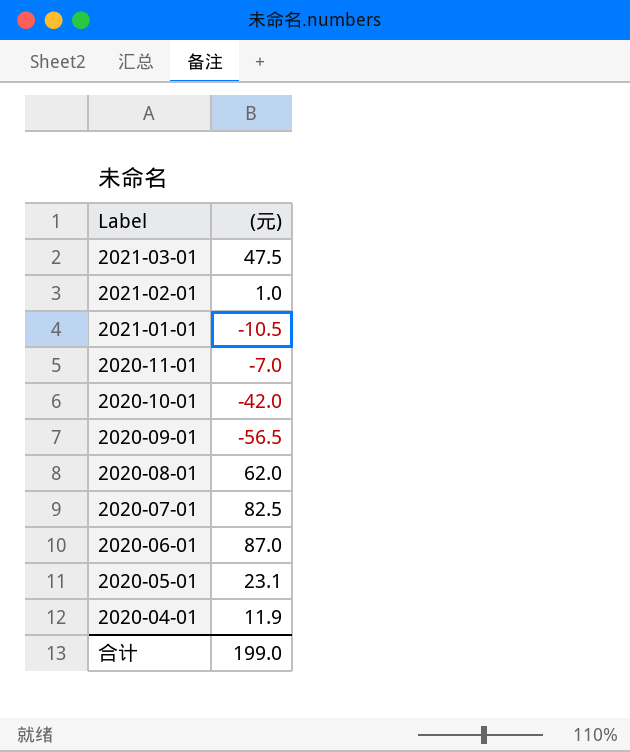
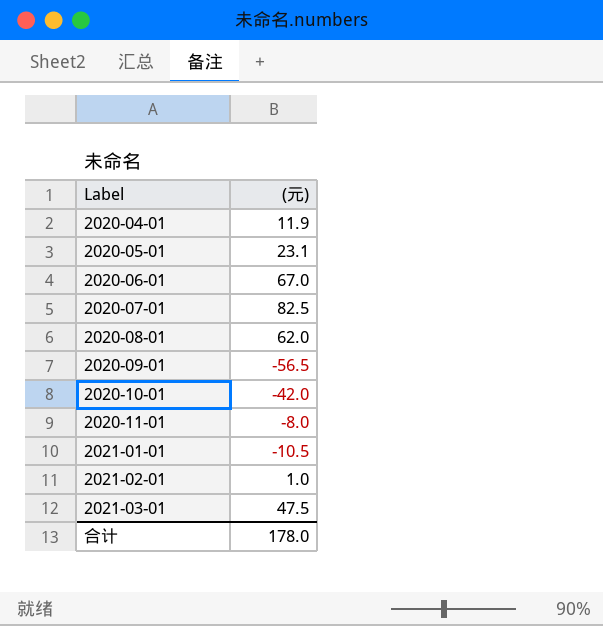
row order: Label descending -> Label ascending
2020-06-01 | (元): 87.0 -> 67.0
2020-11-01 | (元): -7.0 -> -8.0
合计 | (元): 199.0 -> 178.0

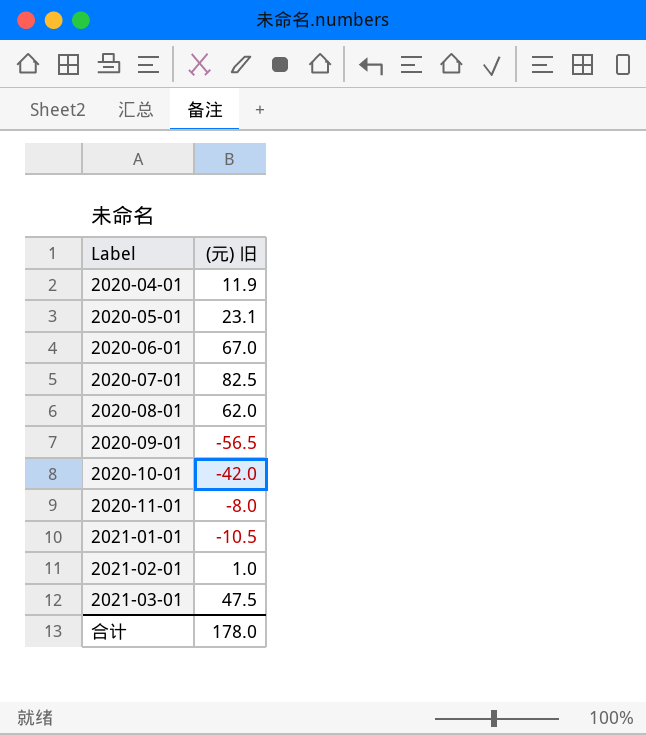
column name: (元) -> (元) 旧

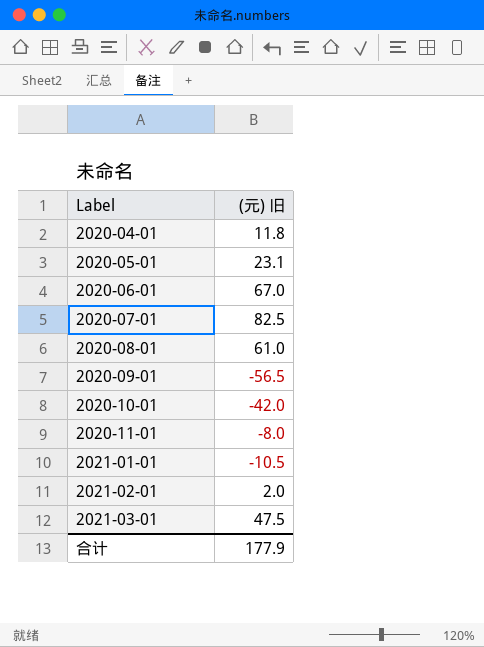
2020-04-01 | (元) 旧: 11.9 -> 11.8
2020-08-01 | (元) 旧: 62.0 -> 61.0
2021-02-01 | (元) 旧: 1.0 -> 2.0
合计 | (元) 旧: 178.0 -> 177.9

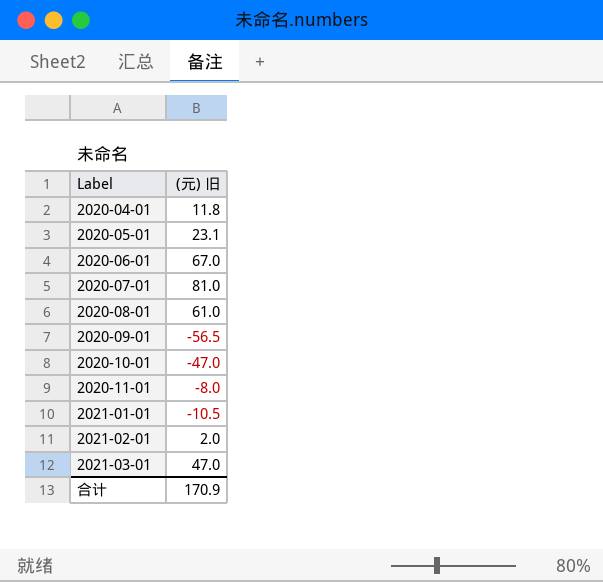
2020-07-01 | (元) 旧: 82.5 -> 81.0
2020-10-01 | (元) 旧: -42.0 -> -47.0
2021-03-01 | (元) 旧: 47.5 -> 47.0
合计 | (元) 旧: 177.9 -> 170.9

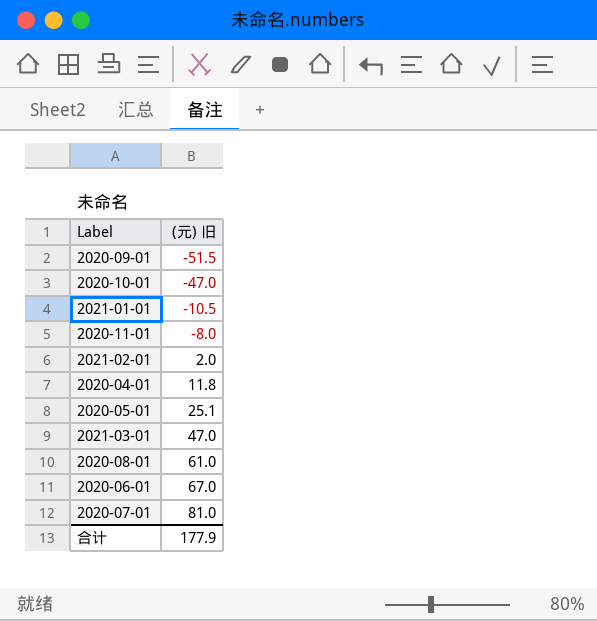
row order: Label ascending -> (元) 旧 ascending
2020-09-01 | (元) 旧: -56.5 -> -51.5
2020-05-01 | (元) 旧: 23.1 -> 25.1
合计 | (元) 旧: 170.9 -> 177.9

